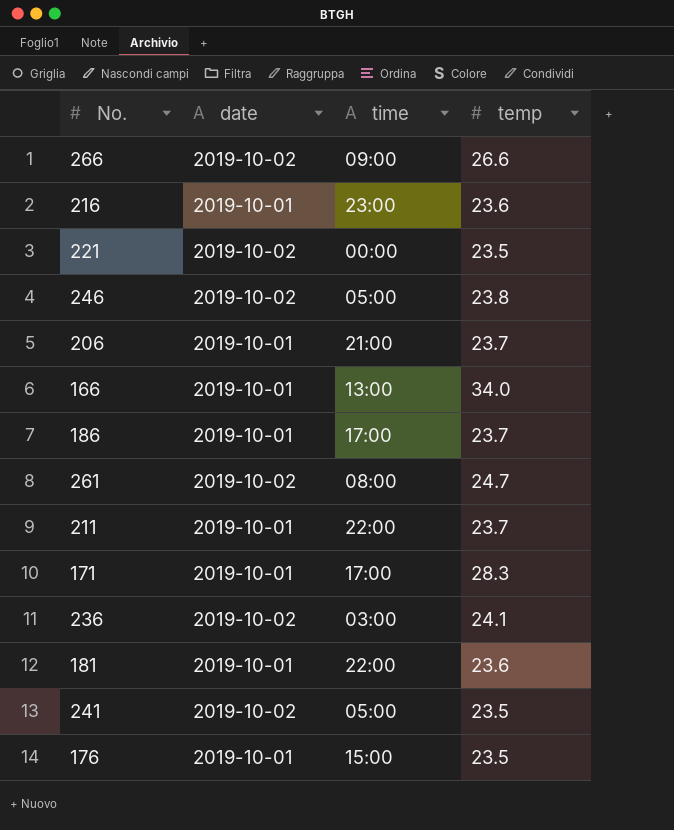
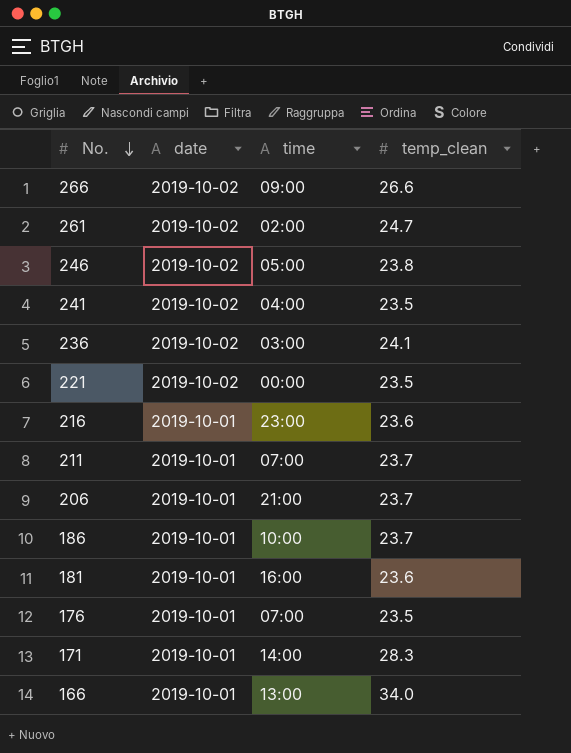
row order: none -> No. descending
column name: temp -> temp_clean
261 | time: 08:00 -> 02:00
241 | time: 05:00 -> 04:00
211 | time: 22:00 -> 07:00
186 | time: 17:00 -> 10:00
181 | time: 22:00 -> 16:00
176 | time: 15:00 -> 07:00
171 | time: 17:00 -> 14:00

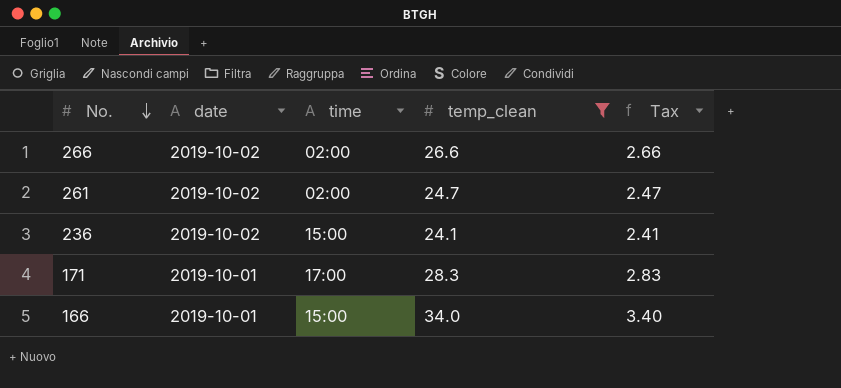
filter: none -> temp_clean >= 24.1
column Tax | formula: none -> [temp_clean] * 0.1
266 | time: 09:00 -> 02:00
236 | time: 03:00 -> 15:00
171 | time: 14:00 -> 17:00
166 | time: 13:00 -> 15:00

